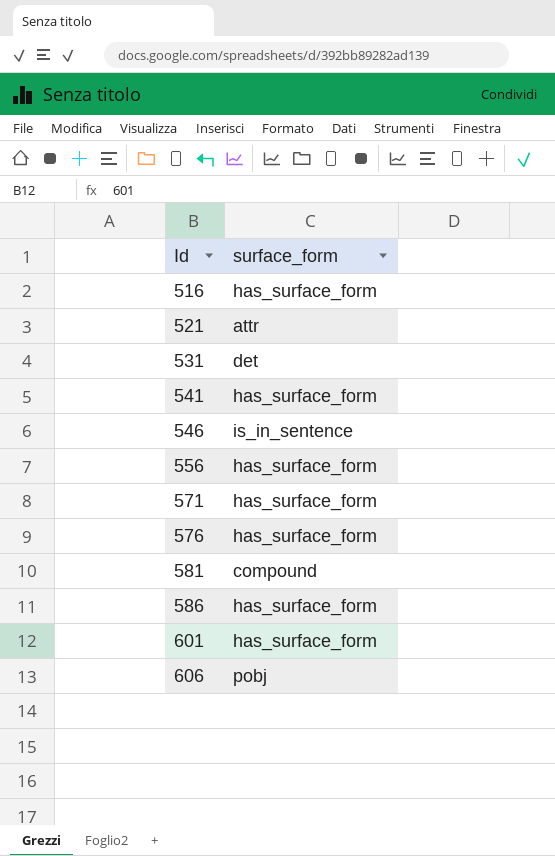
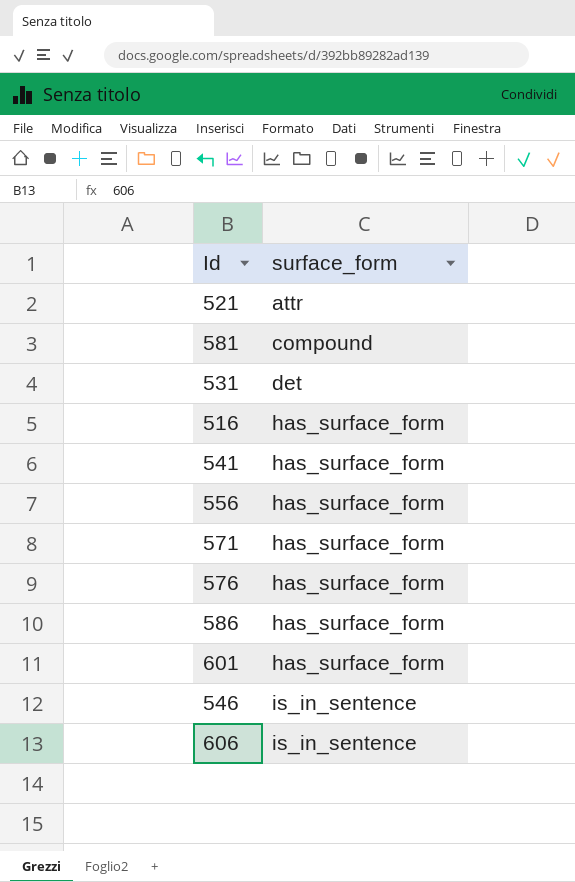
row order: Id ascending -> surface_form ascending
606 | surface_form: pobj -> is_in_sentence

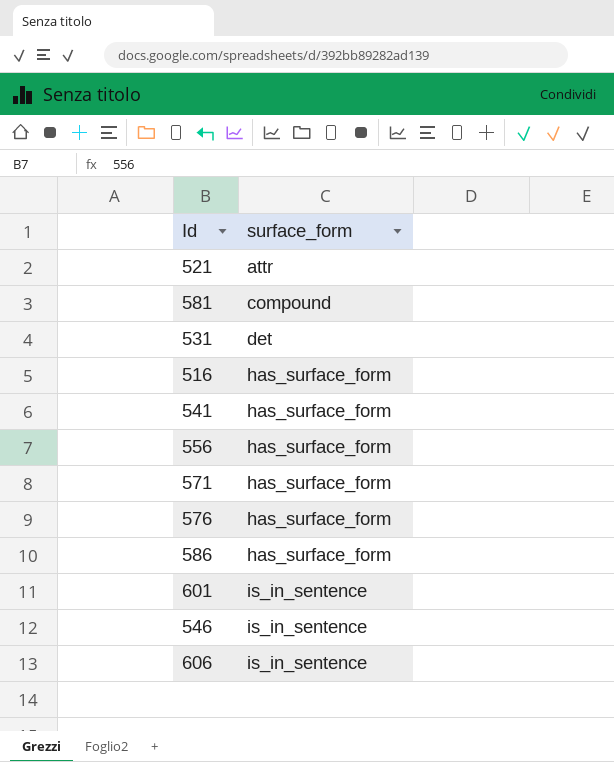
601 | surface_form: has_surface_form -> is_in_sentence

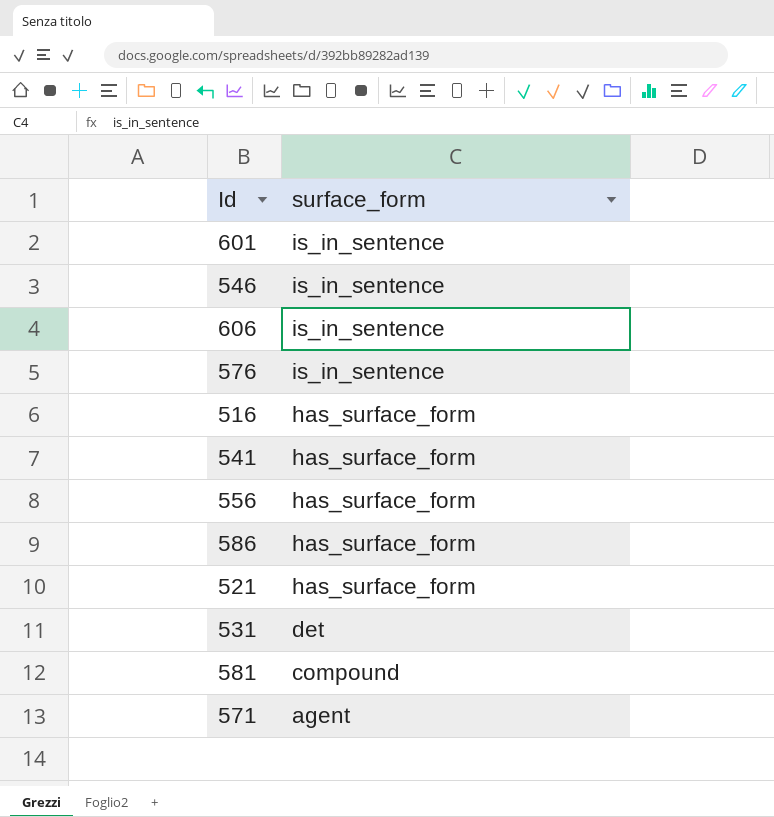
row order: surface_form ascending -> surface_form descending
576 | surface_form: has_surface_form -> is_in_sentence
521 | surface_form: attr -> has_surface_form
571 | surface_form: has_surface_form -> agent

